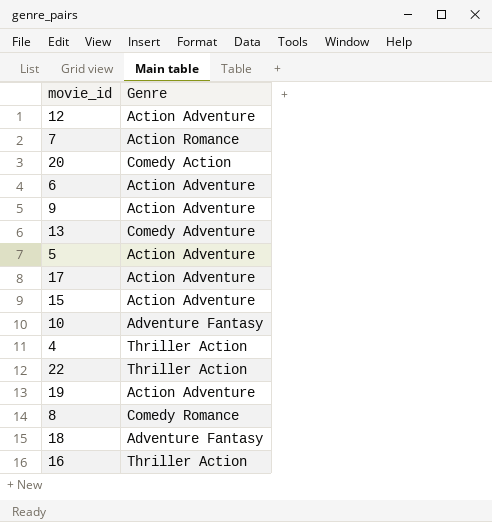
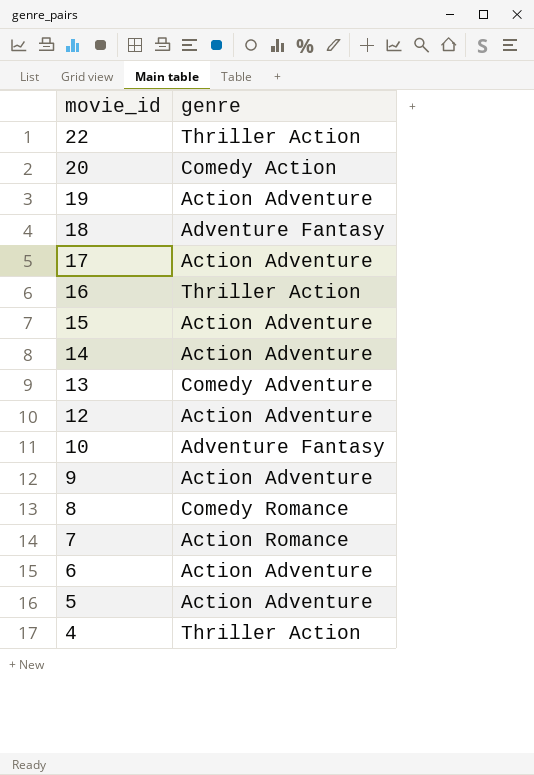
row order: none -> movie_id descending
column name: Genre -> genre
row 14: none -> Action Adventure

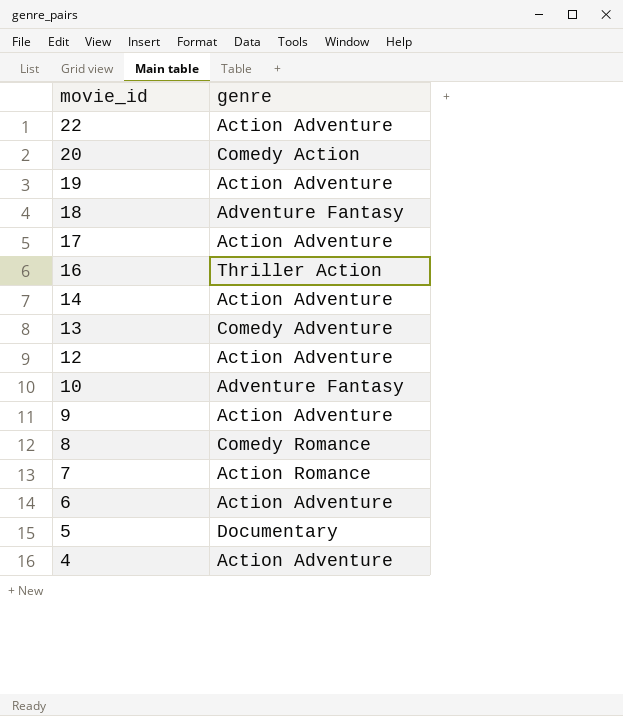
row 15: Action Adventure -> none
22 | genre: Thriller Action -> Action Adventure
5 | genre: Action Adventure -> Documentary
4 | genre: Thriller Action -> Action Adventure

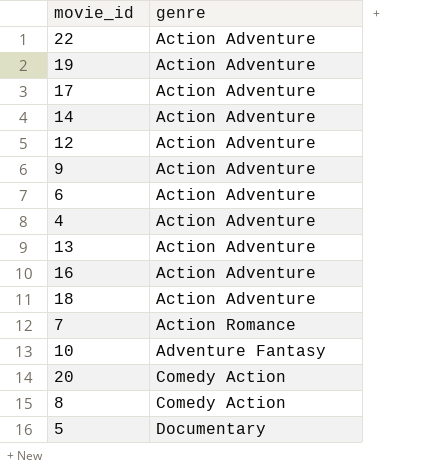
row order: movie_id descending -> genre ascending
13 | genre: Comedy Adventure -> Action Adventure
16 | genre: Thriller Action -> Action Adventure
18 | genre: Adventure Fantasy -> Action Adventure
8 | genre: Comedy Romance -> Comedy Action

